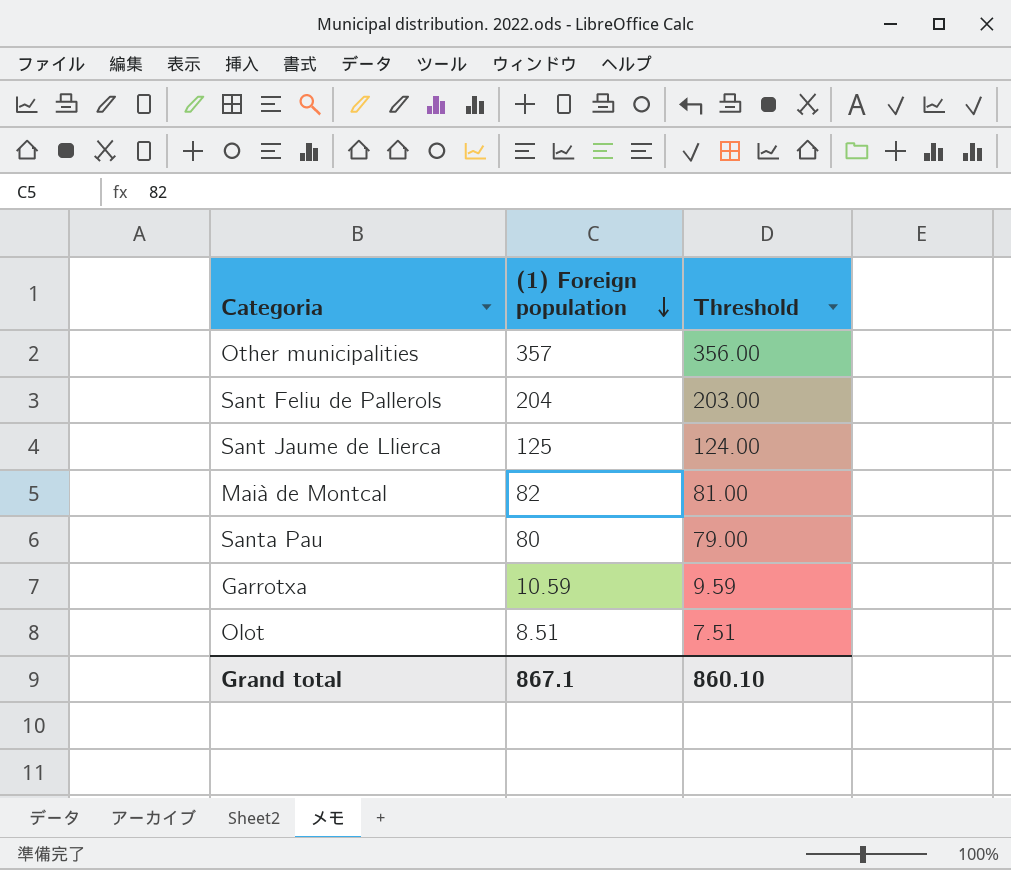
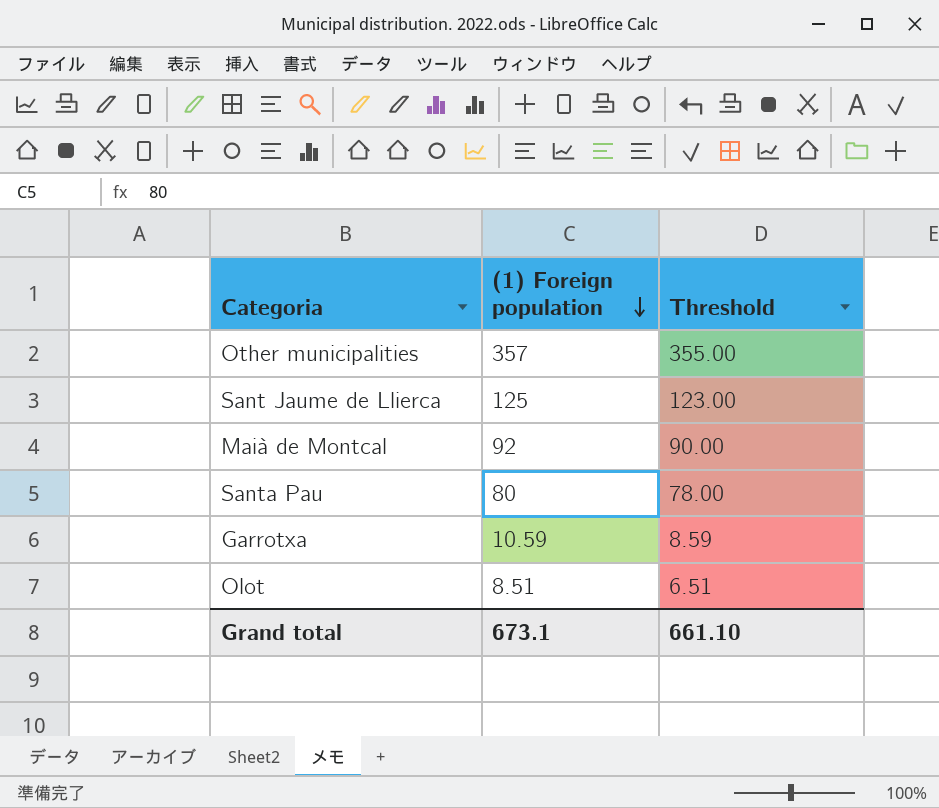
column Threshold | formula: [(1) Foreign population] - 1 -> [(1) Foreign population] - 2
row Sant Feliu de Pallerols: 204 | 203.00 -> none
Maià de Montcal | (1) Foreign population: 82 -> 92
Grand total | (1) Foreign population: 867.1 -> 673.1
Grand total | Threshold: 860.10 -> 661.10

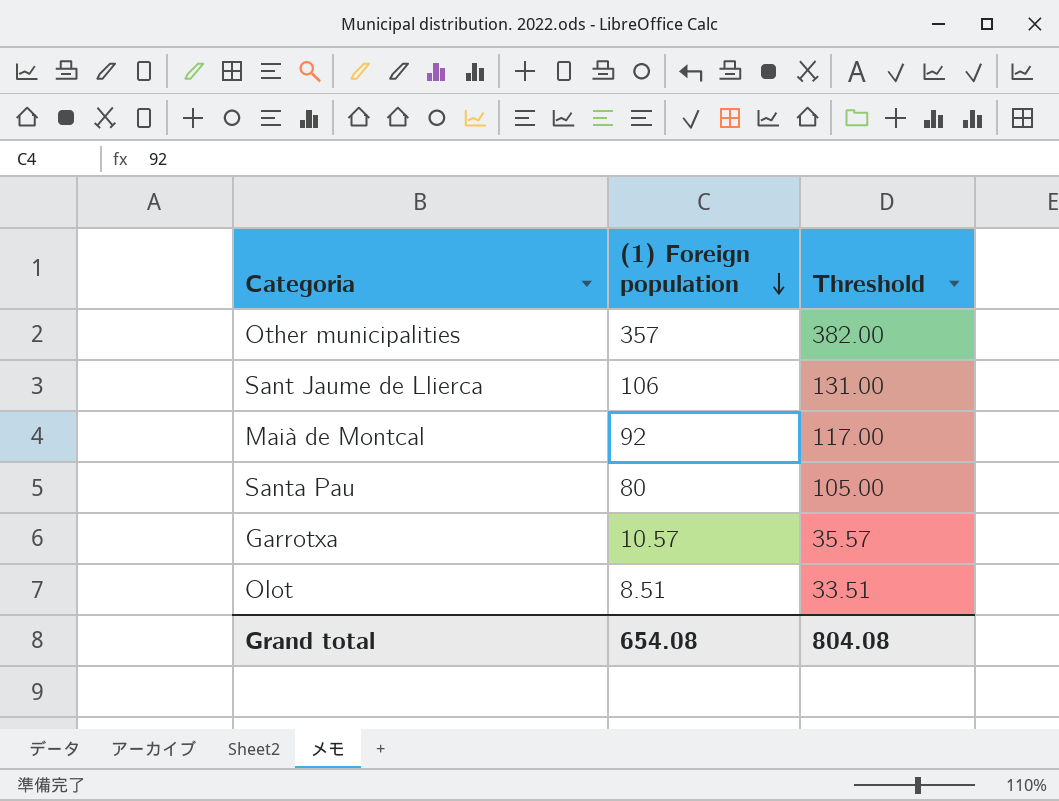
column Threshold | formula: [(1) Foreign population] - 2 -> [(1) Foreign population] + 25
Sant Jaume de Llierca | (1) Foreign population: 125 -> 106
Garrotxa | (1) Foreign population: 10.59 -> 10.57
Grand total | (1) Foreign population: 673.1 -> 654.08
Grand total | Threshold: 661.10 -> 804.08

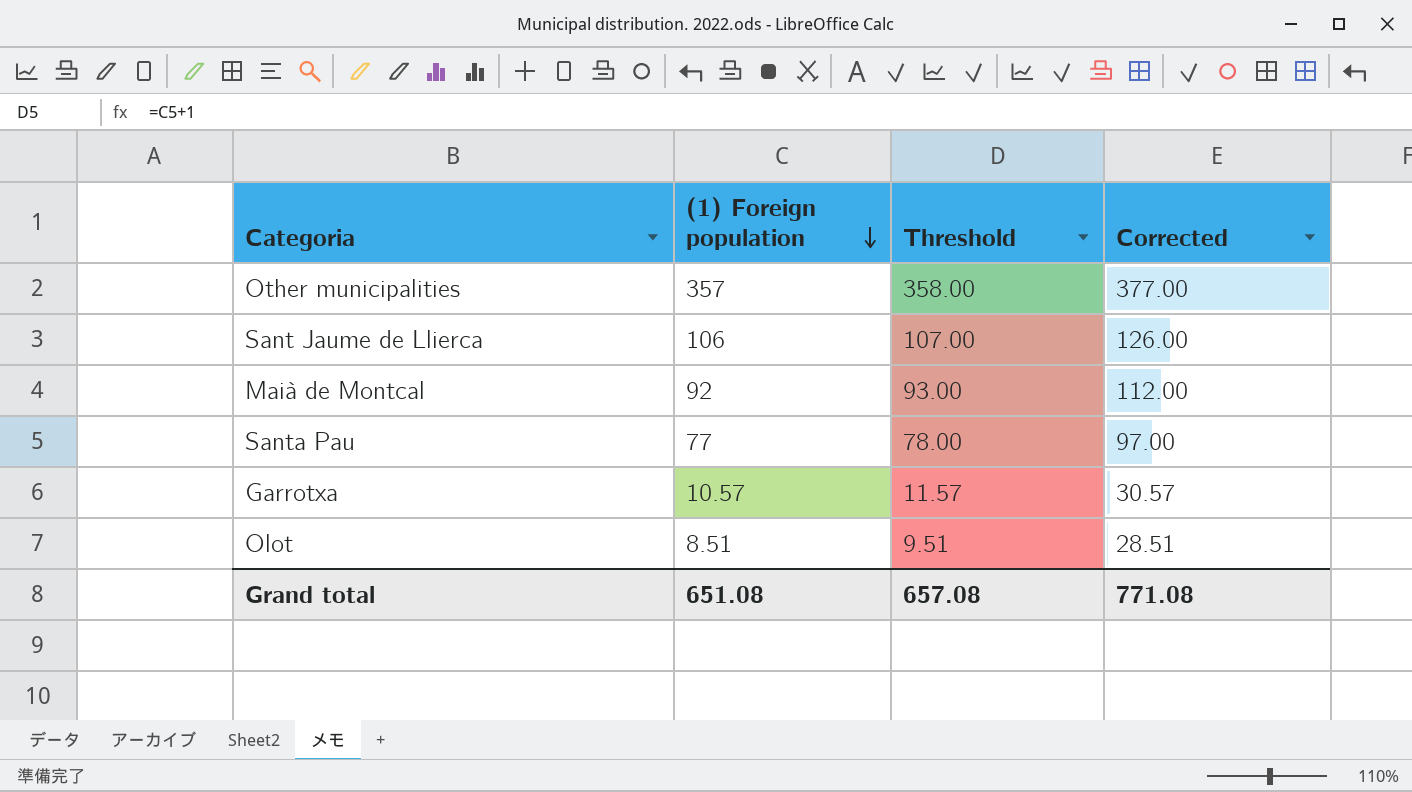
column Threshold | formula: [(1) Foreign population] + 25 -> [(1) Foreign population] + 1
column Corrected | formula: none -> [(1) Foreign population] + 20
Santa Pau | (1) Foreign population: 80 -> 77
Grand total | (1) Foreign population: 654.08 -> 651.08
Grand total | Threshold: 804.08 -> 657.08

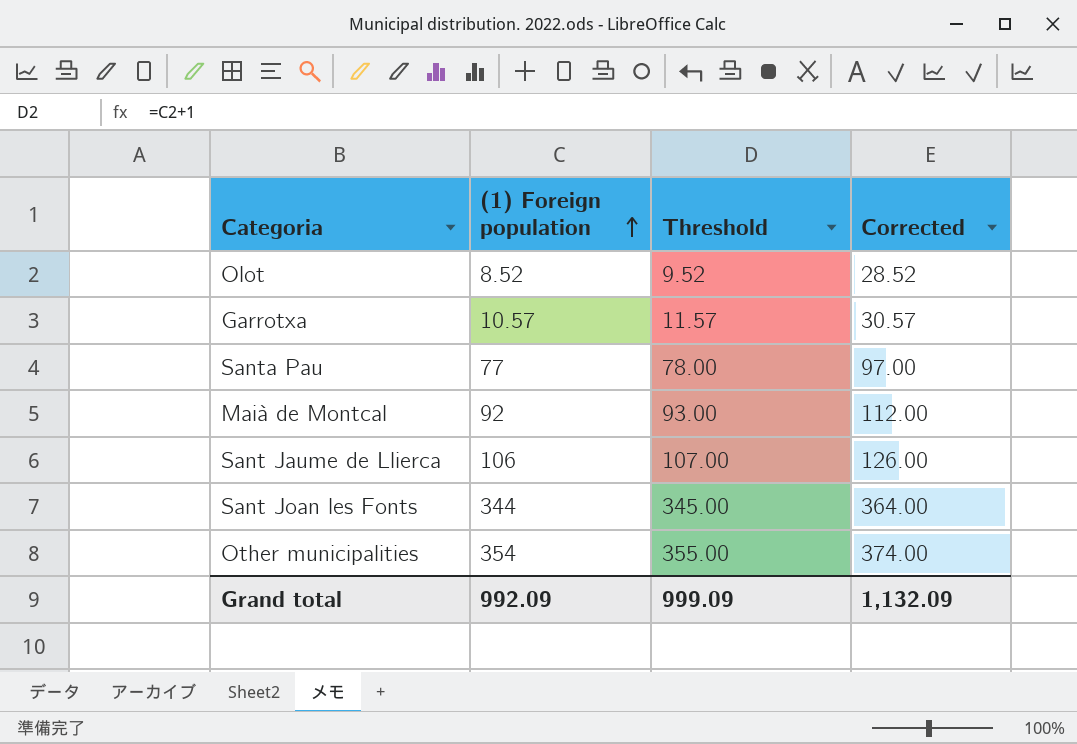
row order: (1) Foreign population descending -> (1) Foreign population ascending
Olot | (1) Foreign population: 8.51 -> 8.52
Olot | Threshold: 9.51 -> 9.52
Olot | Corrected: 28.51 -> 28.52
row Sant Joan les Fonts: none -> 344 | 345.00 | 364.00
Other municipalities | (1) Foreign population: 357 -> 354
Other municipalities | Threshold: 358.00 -> 355.00
Other municipalities | Corrected: 377.00 -> 374.00
Grand total | (1) Foreign population: 651.08 -> 992.09
Grand total | Threshold: 657.08 -> 999.09
Grand total | Corrected: 771.08 -> 1,132.09

